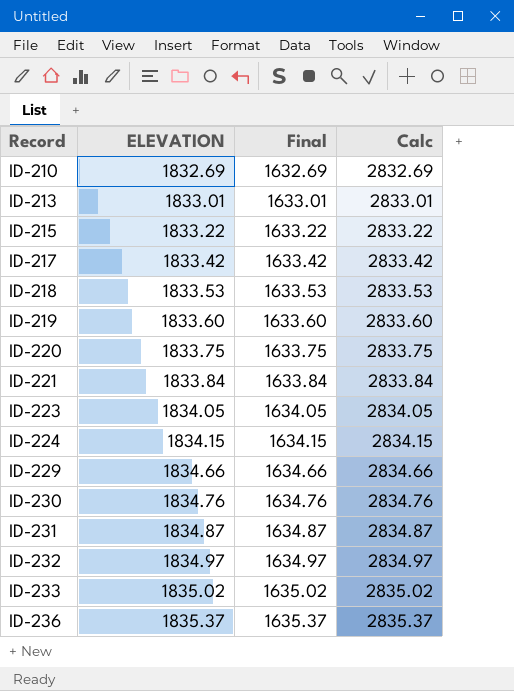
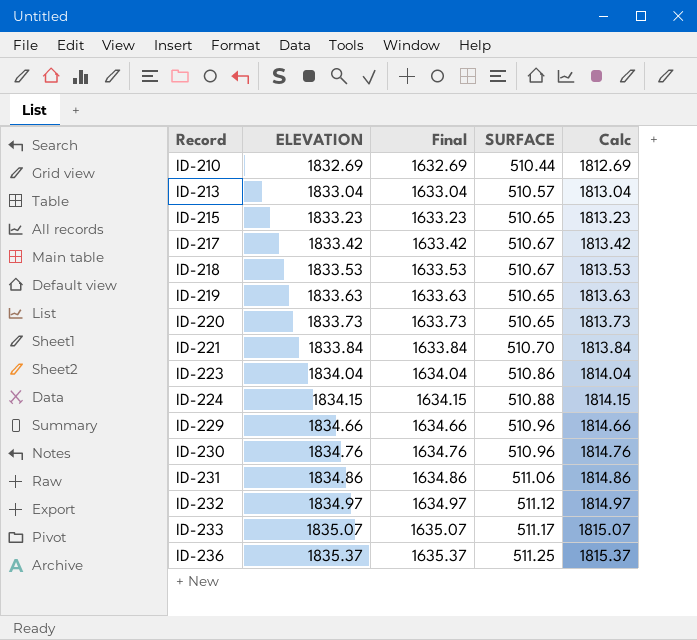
column SURFACE | position: none -> 4
column Calc | formula: [ELEVATION] + 1000 -> [ELEVATION] - 20
ID-213 | ELEVATION: 1833.01 -> 1833.04
ID-213 | Final: 1633.01 -> 1633.04
ID-215 | ELEVATION: 1833.22 -> 1833.23
ID-215 | Final: 1633.22 -> 1633.23
ID-219 | ELEVATION: 1833.60 -> 1833.63
ID-219 | Final: 1633.60 -> 1633.63
ID-220 | ELEVATION: 1833.75 -> 1833.73
ID-220 | Final: 1633.75 -> 1633.73
ID-223 | ELEVATION: 1834.05 -> 1834.04
ID-223 | Final: 1634.05 -> 1634.04
ID-231 | ELEVATION: 1834.87 -> 1834.86
ID-231 | Final: 1634.87 -> 1634.86
ID-233 | ELEVATION: 1835.02 -> 1835.07
ID-233 | Final: 1635.02 -> 1635.07

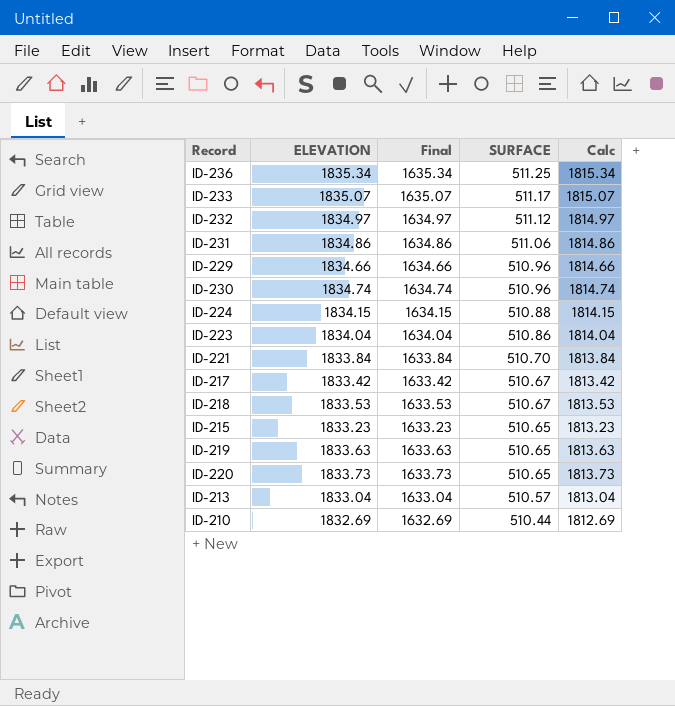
row order: Record ascending -> SURFACE descending
ID-236 | ELEVATION: 1835.37 -> 1835.34
ID-236 | Final: 1635.37 -> 1635.34
ID-236 | Calc: 1815.37 -> 1815.34
ID-230 | ELEVATION: 1834.76 -> 1834.74
ID-230 | Final: 1634.76 -> 1634.74
ID-230 | Calc: 1814.76 -> 1814.74

